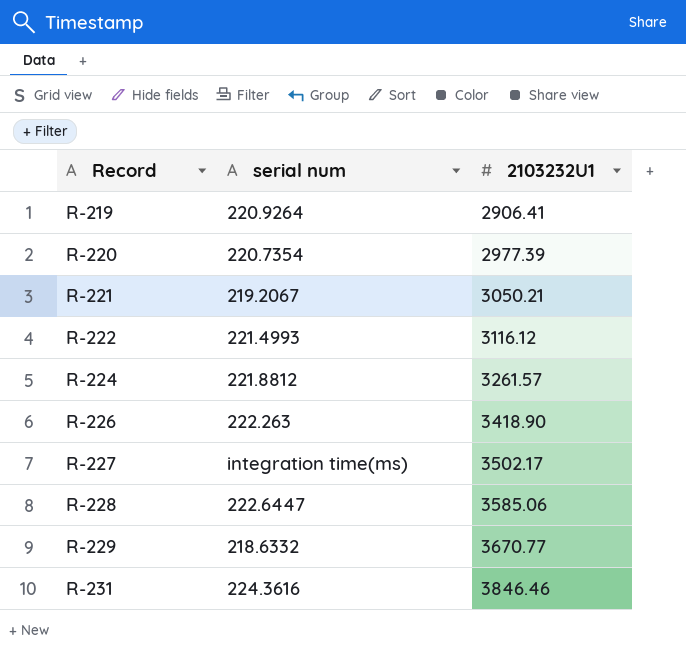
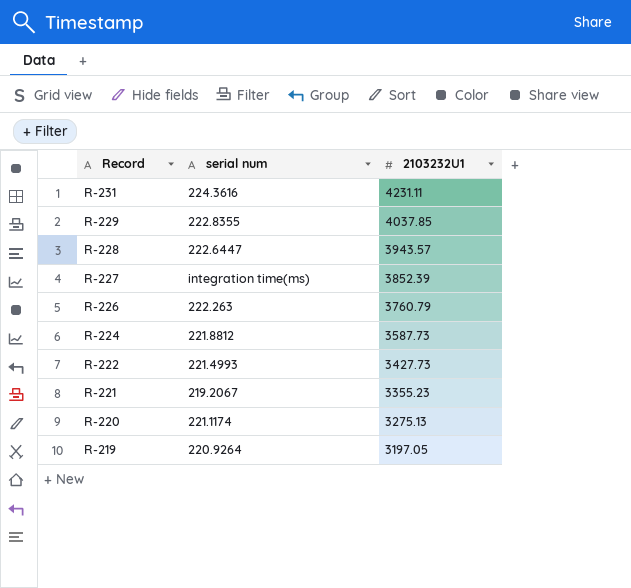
row order: Record ascending -> Record descending
R-231 | 2103232U1: 3846.46 -> 4231.11
R-229 | serial num: 218.6332 -> 222.8355
R-229 | 2103232U1: 3670.77 -> 4037.85
R-228 | 2103232U1: 3585.06 -> 3943.57
R-227 | 2103232U1: 3502.17 -> 3852.39
R-226 | 2103232U1: 3418.90 -> 3760.79
R-224 | 2103232U1: 3261.57 -> 3587.73
R-222 | 2103232U1: 3116.12 -> 3427.73
R-221 | 2103232U1: 3050.21 -> 3355.23
R-220 | serial num: 220.7354 -> 221.1174
R-220 | 2103232U1: 2977.39 -> 3275.13
R-219 | 2103232U1: 2906.41 -> 3197.05

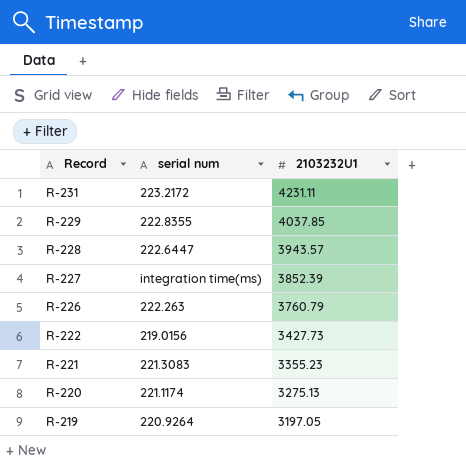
row R-224: 221.8812 | 3587.73 -> none
R-231 | serial num: 224.3616 -> 223.2172
R-222 | serial num: 221.4993 -> 219.0156
R-221 | serial num: 219.2067 -> 221.3083

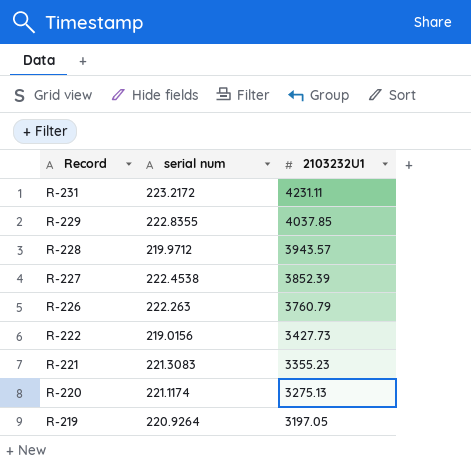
R-228 | serial num: 222.6447 -> 219.9712
R-227 | serial num: integration time(ms) -> 222.4538

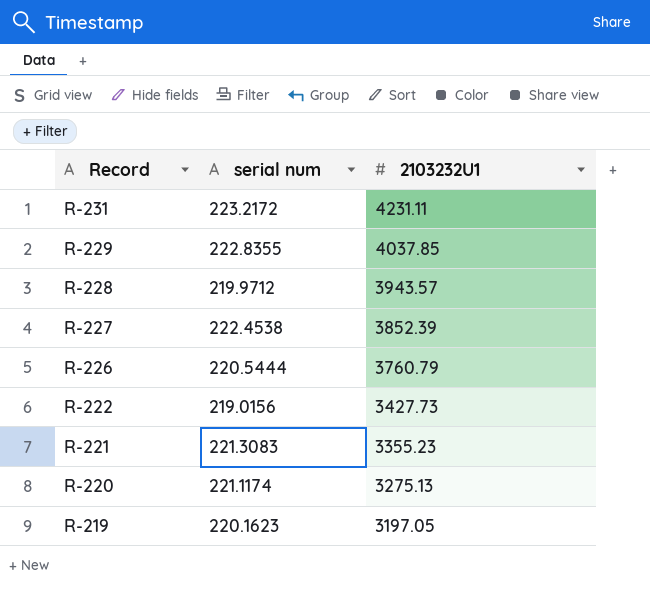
R-226 | serial num: 222.263 -> 220.5444
R-219 | serial num: 220.9264 -> 220.1623

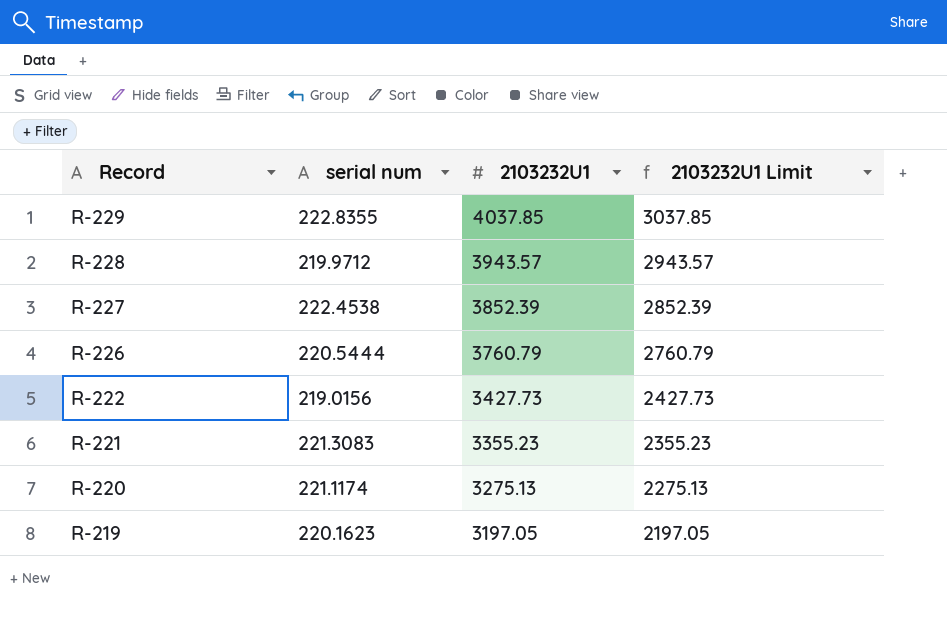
column 2103232U1 Limit | formula: none -> [2103232U1] - 1000
row R-231: 223.2172 | 4231.11 -> none

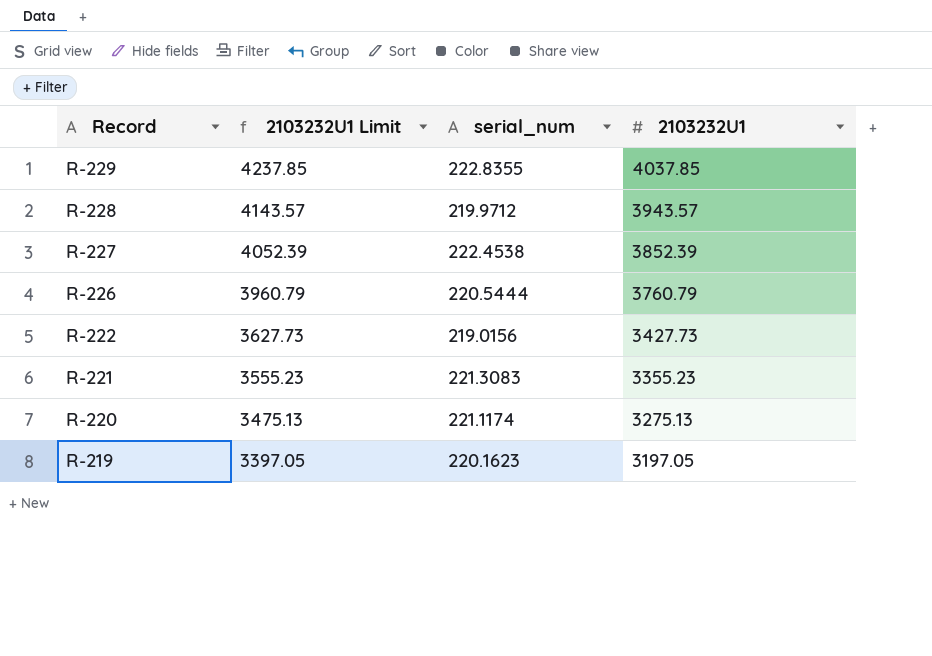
column 2103232U1 Limit | formula: [2103232U1] - 1000 -> [2103232U1] + 200
column 2103232U1 Limit | position: 4 -> 2
column name: serial num -> serial_num

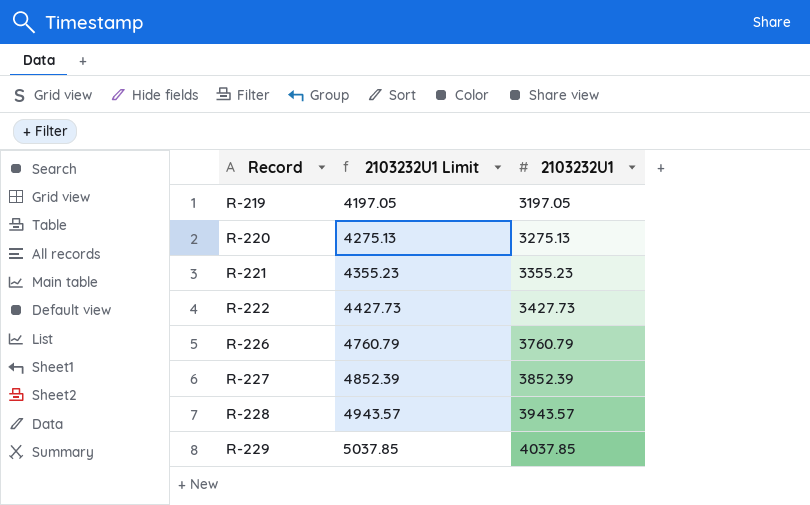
row order: Record descending -> Record ascending
column serial_num | position: 3 -> none
column 2103232U1 Limit | formula: [2103232U1] + 200 -> [2103232U1] + 1000

